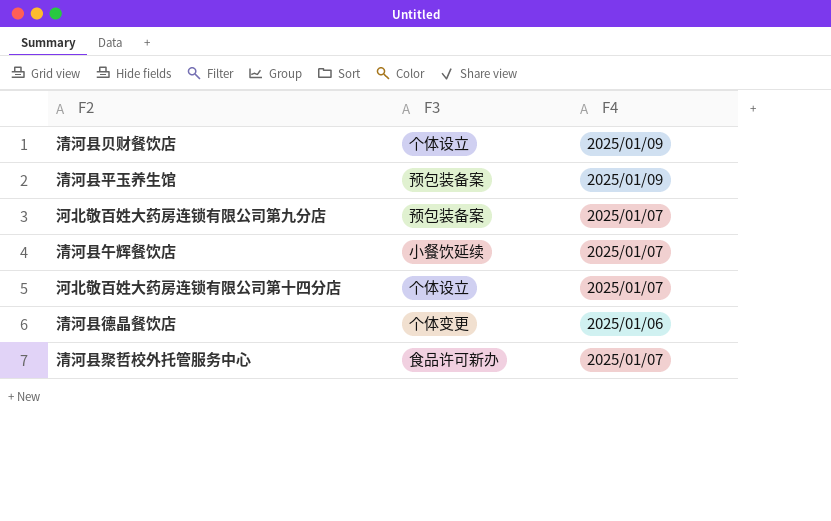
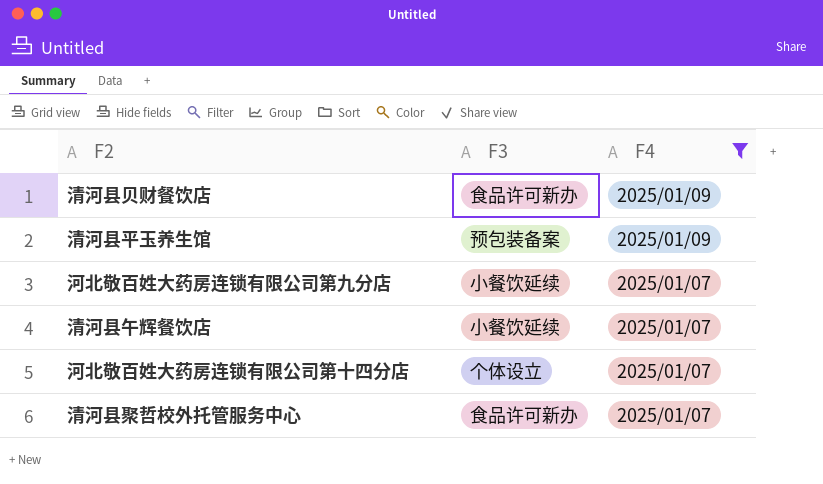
filter: none -> F4 != 2025/01/06
清河县贝财餐饮店 | F3: 个体设立 -> 食品许可新办
河北敬百姓大药房连锁有限公司第九分店 | F3: 预包装备案 -> 小餐饮延续

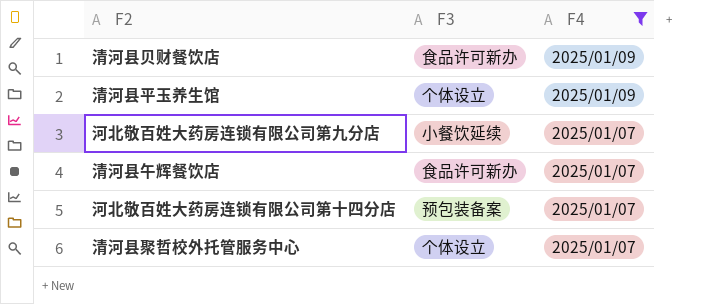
清河县平玉养生馆 | F3: 预包装备案 -> 个体设立
清河县午辉餐饮店 | F3: 小餐饮延续 -> 食品许可新办
河北敬百姓大药房连锁有限公司第十四分店 | F3: 个体设立 -> 预包装备案
清河县聚哲校外托管服务中心 | F3: 食品许可新办 -> 个体设立

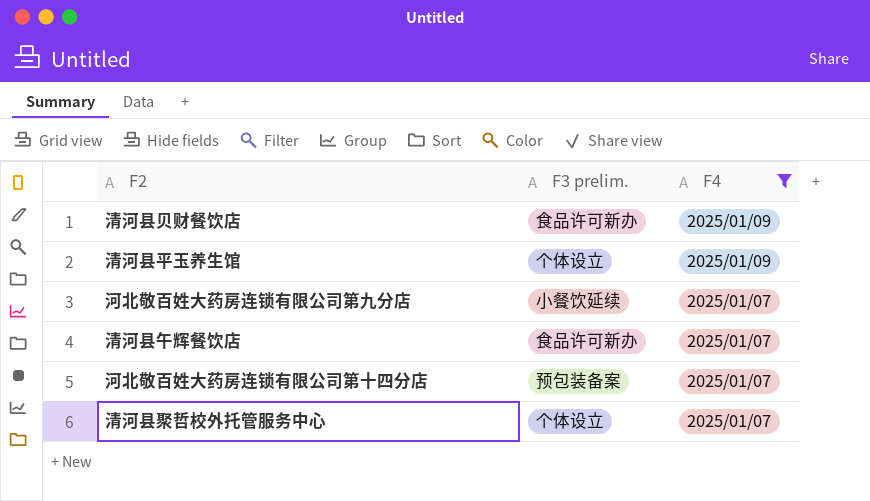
column name: F3 -> F3 prelim.

